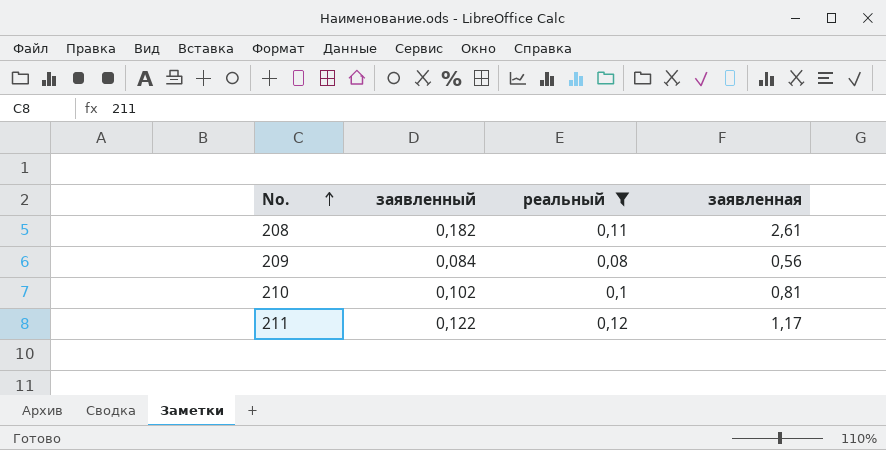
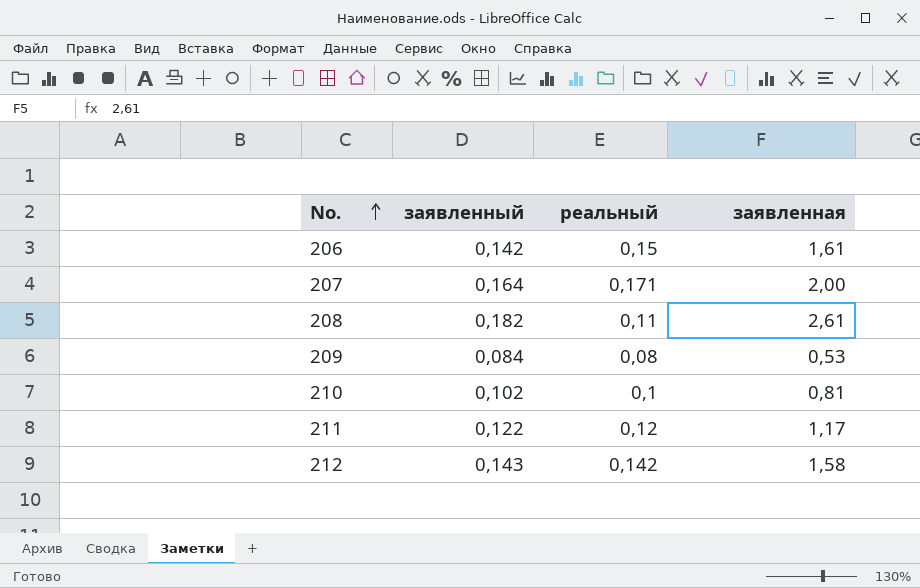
filter: реальный <= 0,12 -> none
209 | заявленная: 0,56 -> 0,53

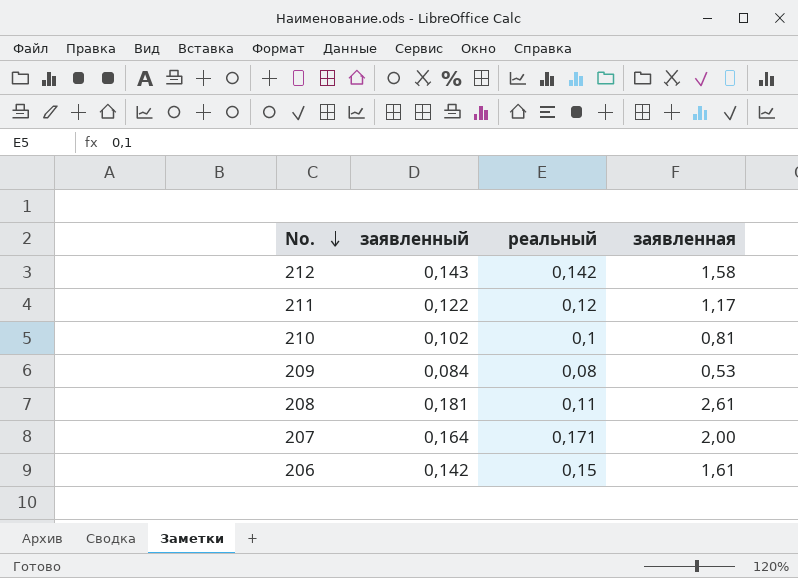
row order: No. ascending -> No. descending
208 | заявленный: 0,182 -> 0,181

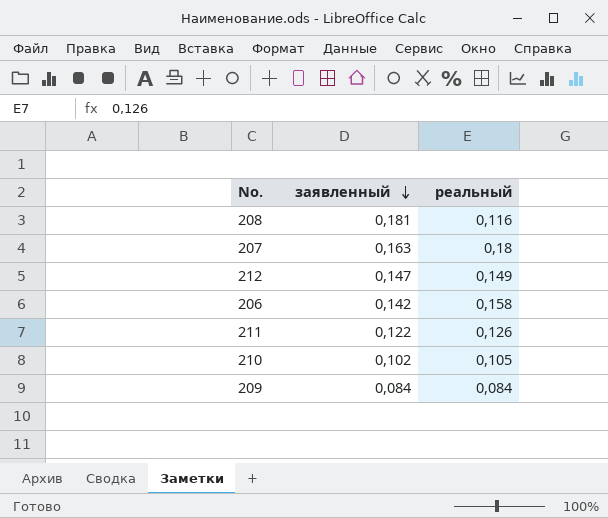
row order: No. descending -> заявленный descending
column заявленная | position: 4 -> none
208 | реальный: 0,11 -> 0,116
207 | заявленный: 0,164 -> 0,163
207 | реальный: 0,171 -> 0,18
212 | заявленный: 0,143 -> 0,147
212 | реальный: 0,142 -> 0,149
206 | реальный: 0,15 -> 0,158
211 | реальный: 0,12 -> 0,126
210 | реальный: 0,1 -> 0,105
209 | реальный: 0,08 -> 0,084

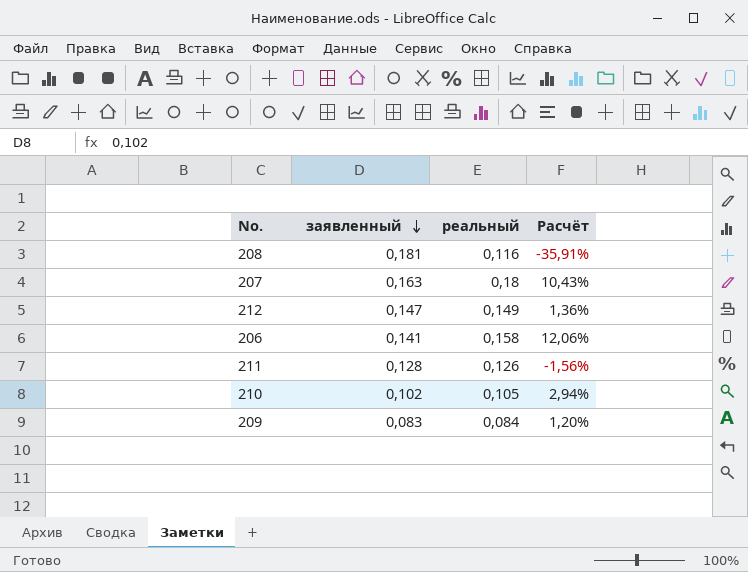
column Расчёт | formula: none -> ([реальный] - [заявленный]) / [заявленный]
206 | заявленный: 0,142 -> 0,141
211 | заявленный: 0,122 -> 0,128
209 | заявленный: 0,084 -> 0,083

